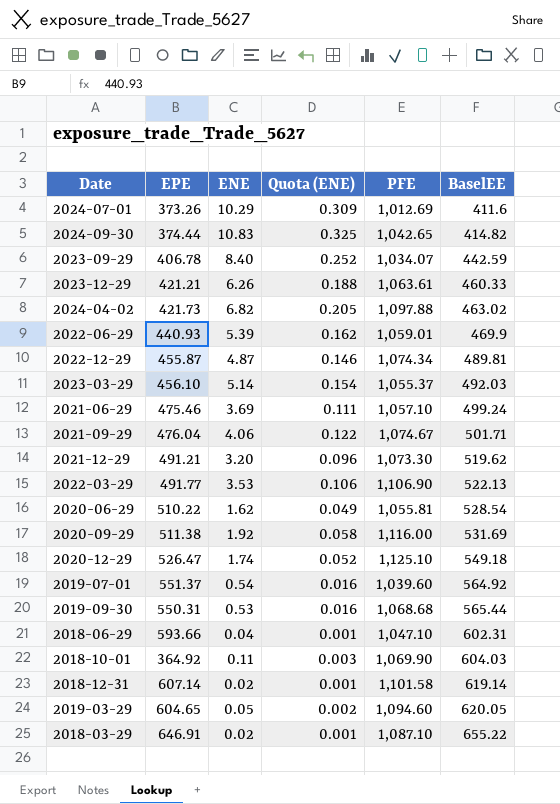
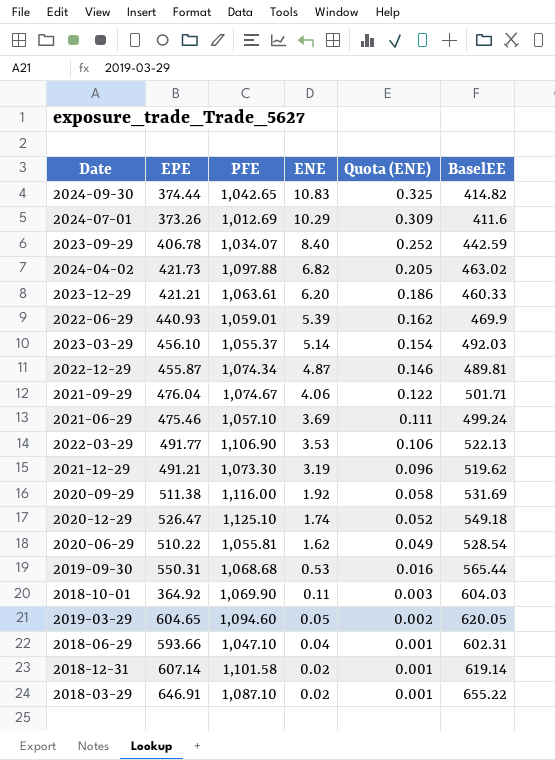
row order: BaselEE ascending -> ENE descending
column PFE | position: 5 -> 3
row 2019-07-01: 551.37 | 0.54 | 0.016 | 1,039.60 | 564.92 -> none
2023-12-29 | ENE: 6.26 -> 6.20
2023-12-29 | Quota (ENE): 0.188 -> 0.186
2021-12-29 | ENE: 3.20 -> 3.19

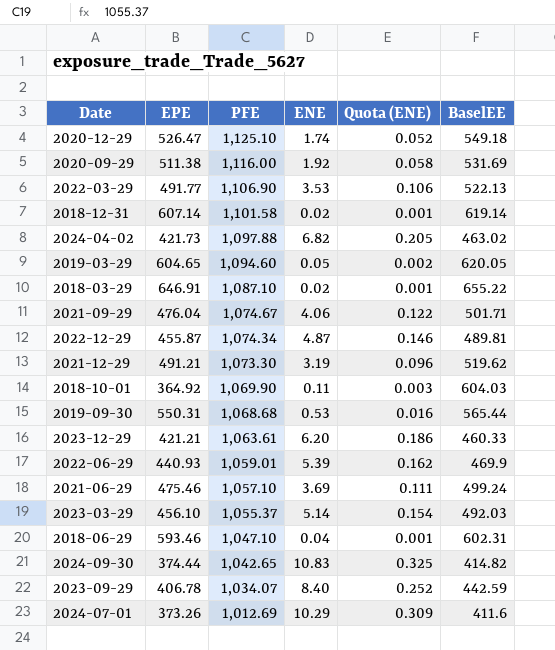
row order: ENE descending -> PFE descending
row 2020-06-29: 510.22 | 1,055.81 | 1.62 | 0.049 | 528.54 -> none
2018-06-29 | EPE: 593.66 -> 593.46

